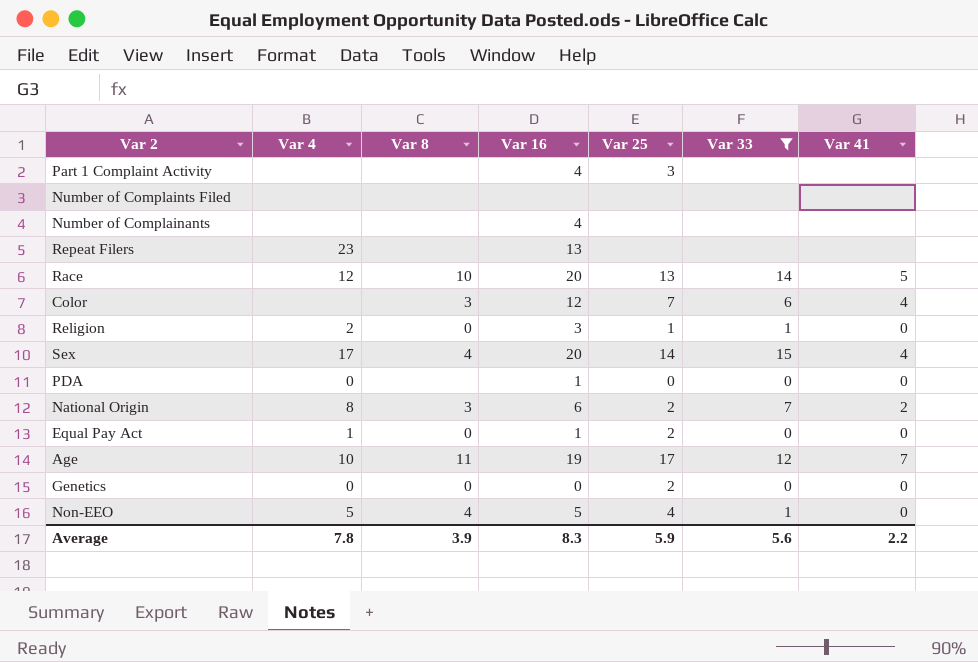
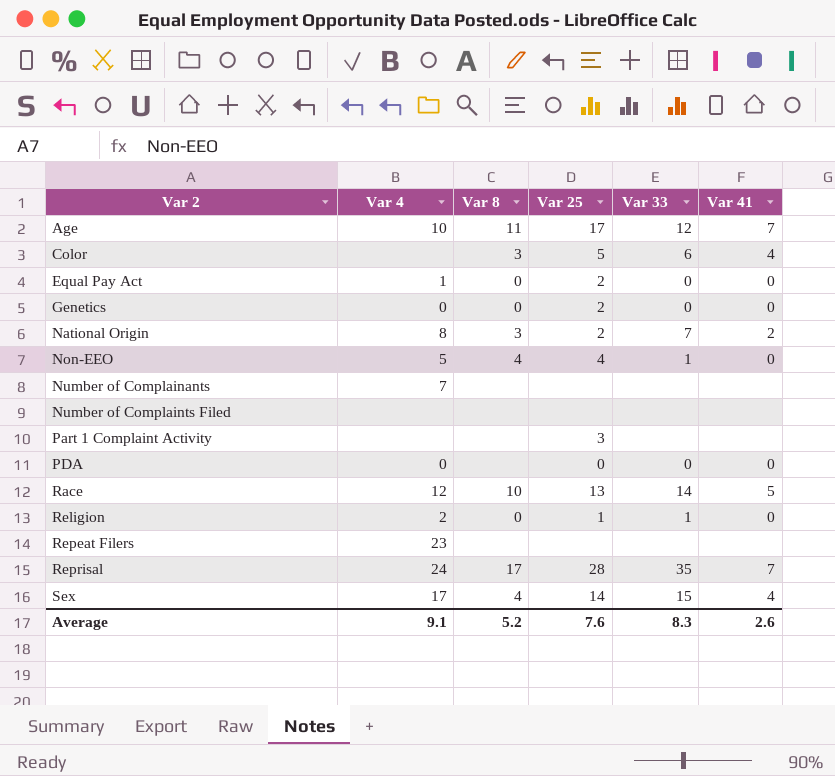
filter: Var 33 != 35 -> none
row order: none -> Var 2 ascending
column Var 16 | position: 4 -> none
Color | Var 25: 7 -> 5
Number of Complainants | Var 4: none -> 7
Average | Var 4: 7.8 -> 9.1
Average | Var 8: 3.9 -> 5.2
Average | Var 25: 5.9 -> 7.6
Average | Var 33: 5.6 -> 8.3
Average | Var 41: 2.2 -> 2.6

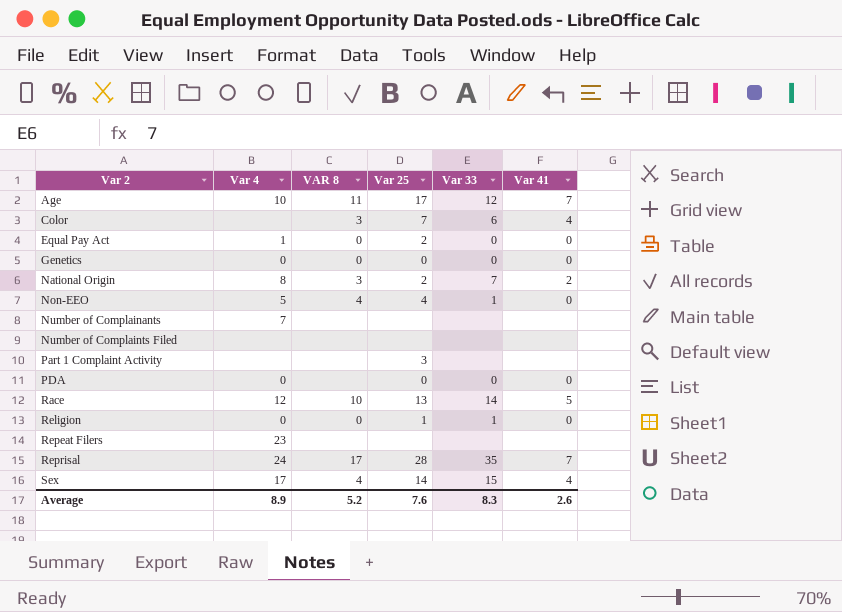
column name: Var 8 -> VAR 8
Color | Var 25: 5 -> 7
Genetics | Var 25: 2 -> 0
Religion | Var 4: 2 -> 0
Average | Var 4: 9.1 -> 8.9

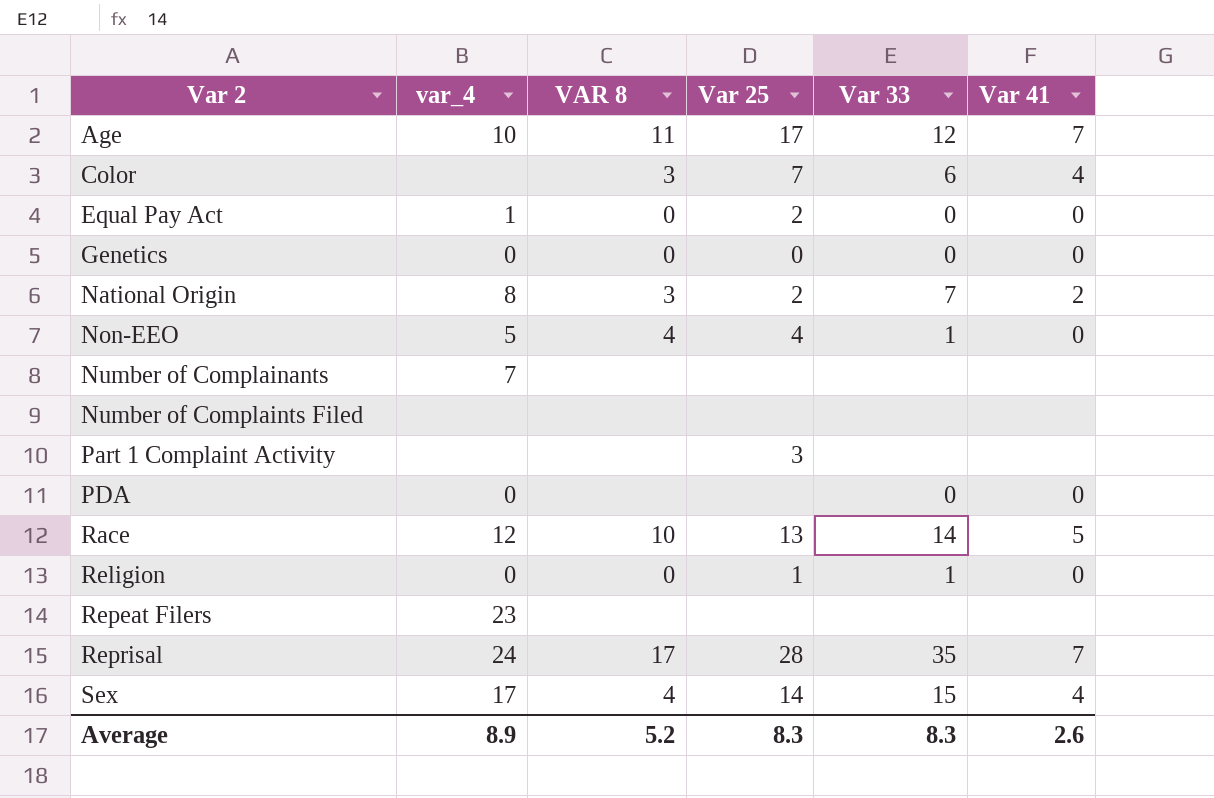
column name: Var 4 -> var_4
PDA | Var 25: 0 -> none
Average | Var 25: 7.6 -> 8.3

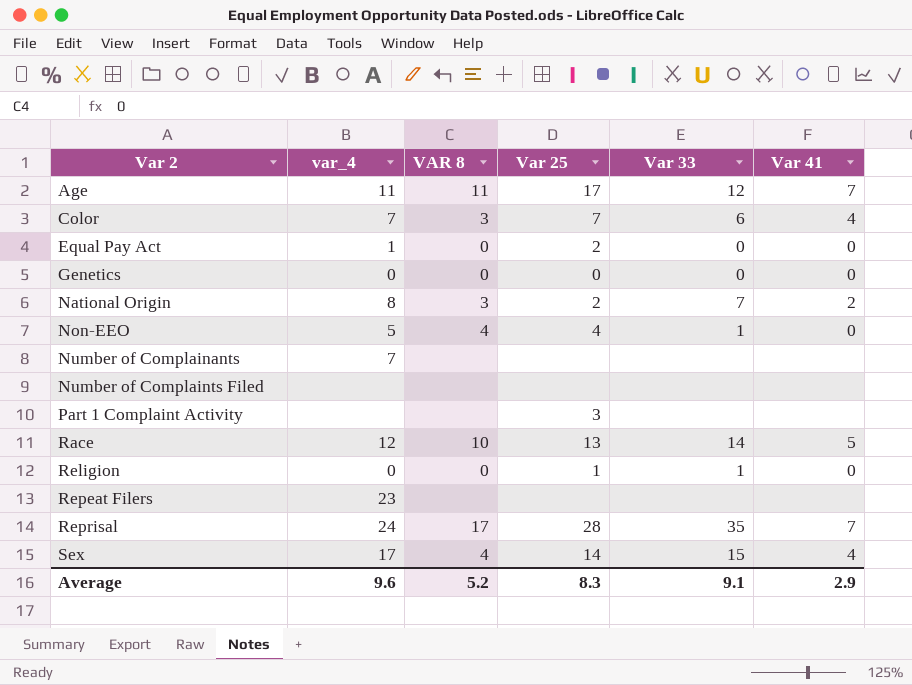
row PDA: 0 | none | none | 0 | 0 -> none
Age | var_4: 10 -> 11
Color | var_4: none -> 7
Average | var_4: 8.9 -> 9.6
Average | Var 33: 8.3 -> 9.1
Average | Var 41: 2.6 -> 2.9

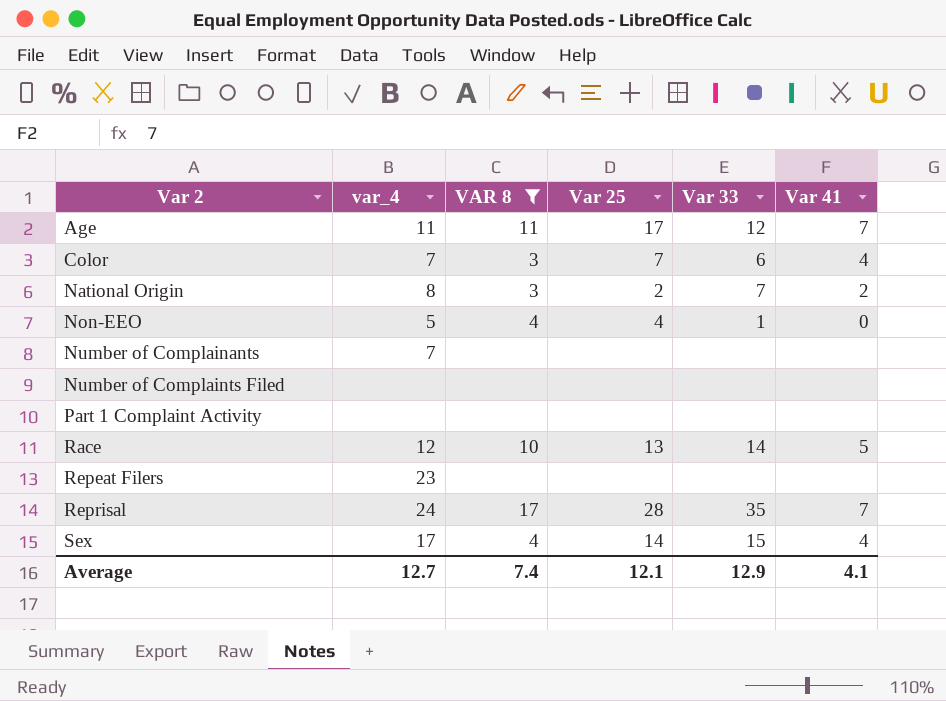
filter: none -> VAR 8 != 0
Part 1 Complaint Activity | Var 25: 3 -> none
Average | var_4: 9.6 -> 12.7
Average | VAR 8: 5.2 -> 7.4
Average | Var 25: 8.3 -> 12.1
Average | Var 33: 9.1 -> 12.9
Average | Var 41: 2.9 -> 4.1

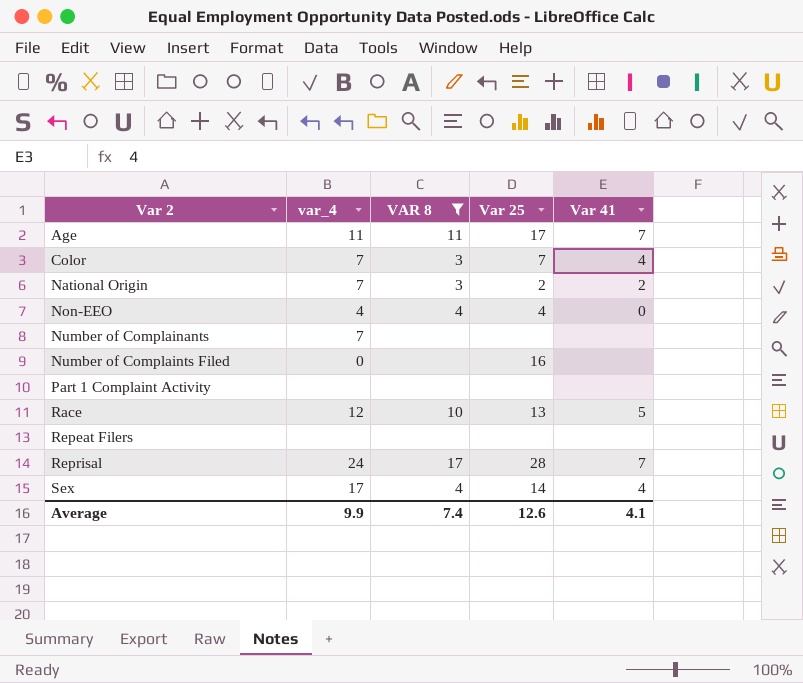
column Var 33 | position: 5 -> none
National Origin | var_4: 8 -> 7
Non-EEO | var_4: 5 -> 4
Number of Complaints Filed | var_4: none -> 0
Number of Complaints Filed | Var 25: none -> 16
Repeat Filers | var_4: 23 -> none
Average | var_4: 12.7 -> 9.9
Average | Var 25: 12.1 -> 12.6

